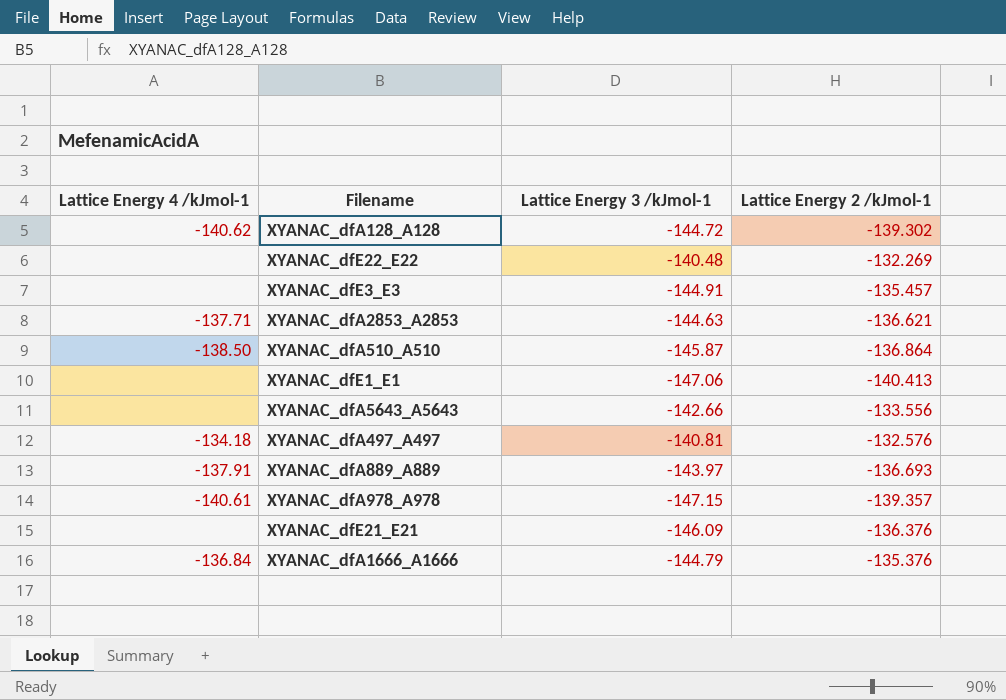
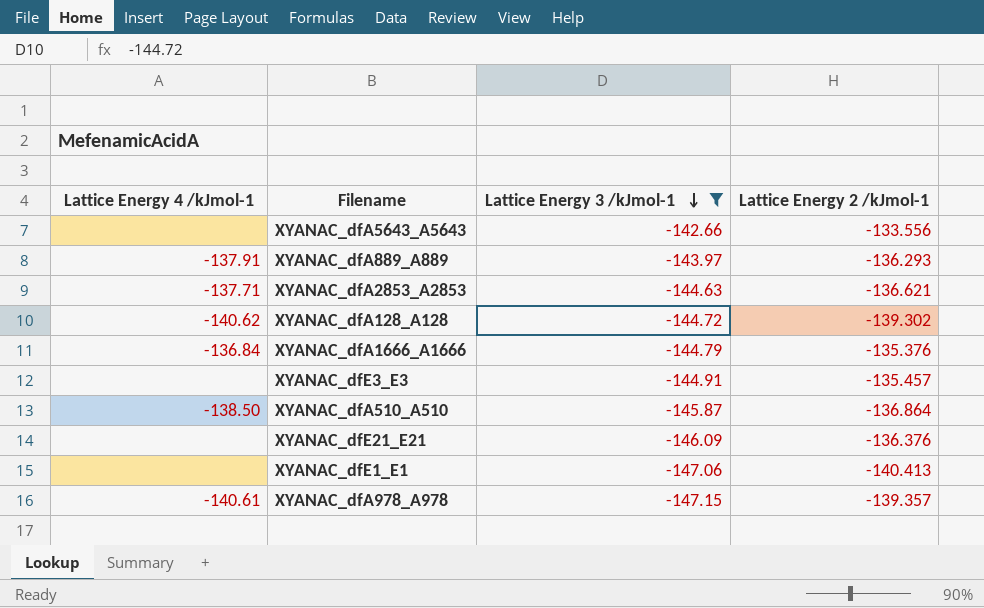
filter: none -> Lattice Energy 3 /kJmol-1 <= -142.66
row order: none -> Lattice Energy 3 /kJmol-1 descending
XYANAC_dfA889_A889 | Lattice Energy 2 /kJmol-1: -136.693 -> -136.293

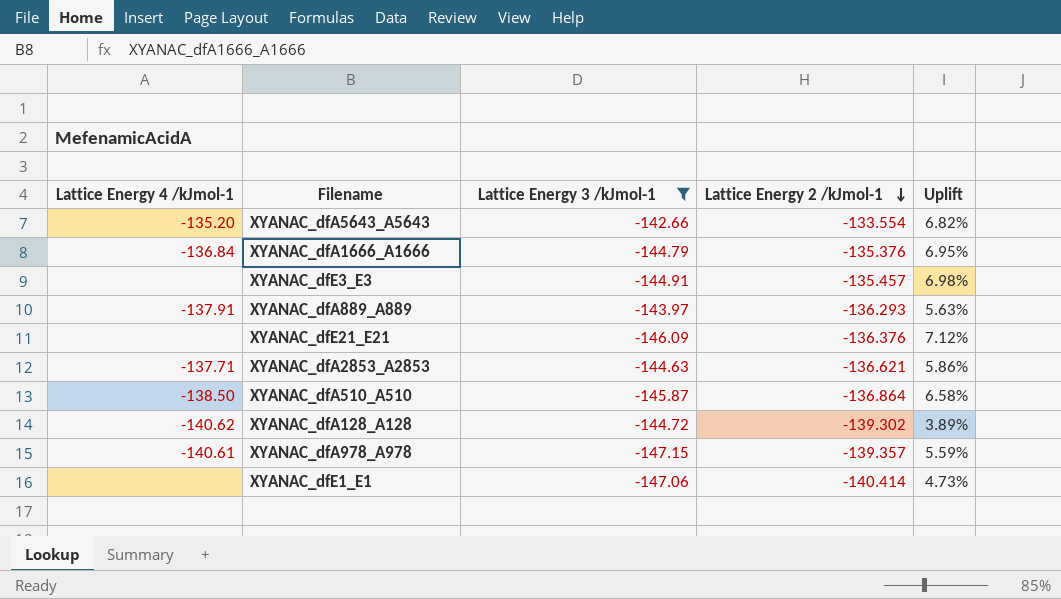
row order: Lattice Energy 3 /kJmol-1 descending -> Lattice Energy 2 /kJmol-1 descending
column Uplift | formula: none -> ([Lattice Energy 3 /kJmol-1] - [Lattice Energy 2 /kJmol-1]) / [Lattice Energy 2 /kJmol-1]
XYANAC_dfA5643_A5643 | Lattice Energy 4 /kJmol-1: none -> -135.20
XYANAC_dfA5643_A5643 | Lattice Energy 2 /kJmol-1: -133.556 -> -133.554
XYANAC_dfE1_E1 | Lattice Energy 2 /kJmol-1: -140.413 -> -140.414

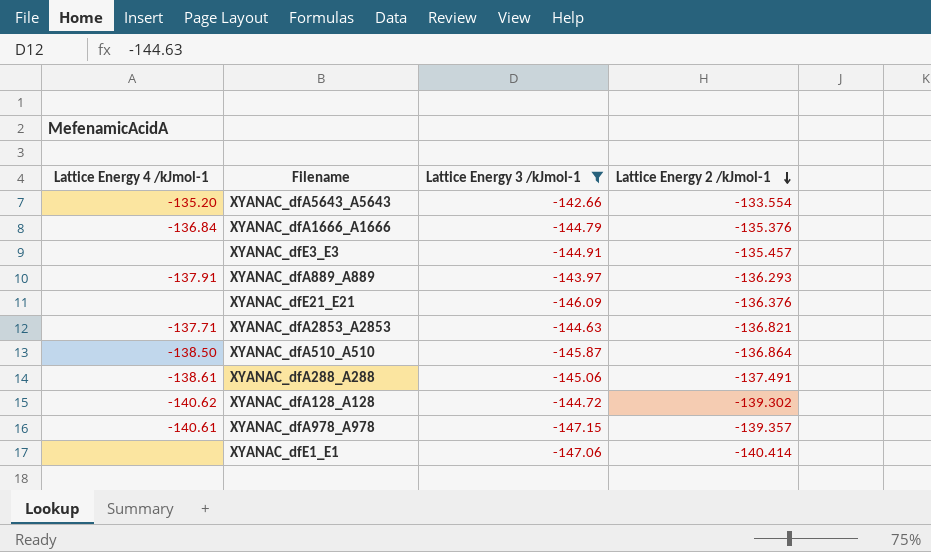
column Uplift | formula: ([Lattice Energy 3 /kJmol-1] - [Lattice Energy 2 /kJmol-1]) / [Lattice Energy 2 /kJmol-1] -> none
XYANAC_dfA2853_A2853 | Lattice Energy 2 /kJmol-1: -136.621 -> -136.821
row XYANAC_dfA288_A288: none -> -138.61 | -145.06 | -137.491

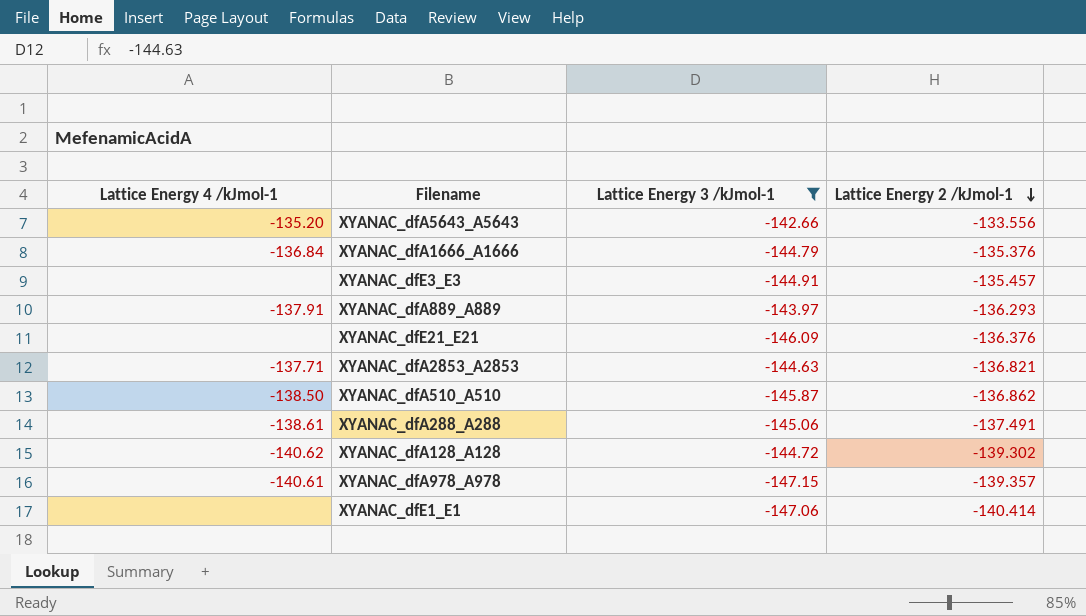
XYANAC_dfA5643_A5643 | Lattice Energy 2 /kJmol-1: -133.554 -> -133.556
XYANAC_dfA510_A510 | Lattice Energy 2 /kJmol-1: -136.864 -> -136.862

